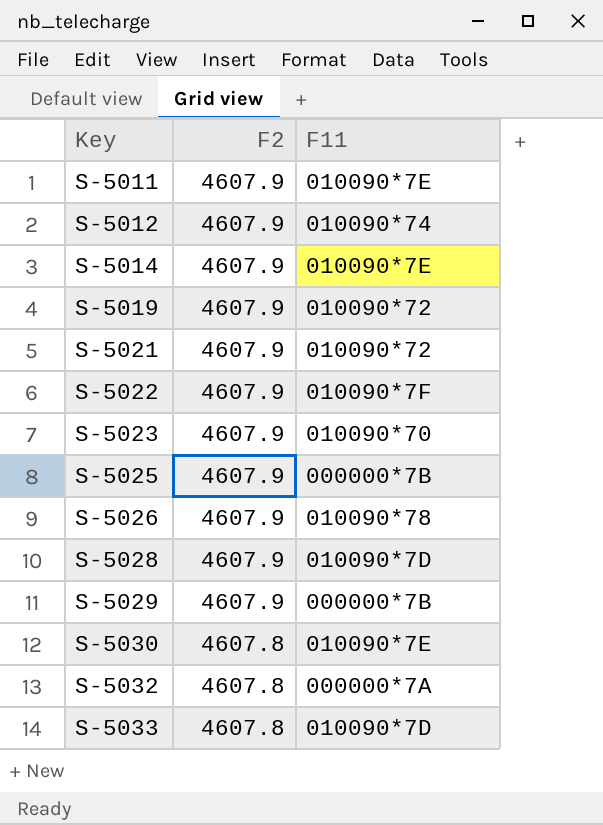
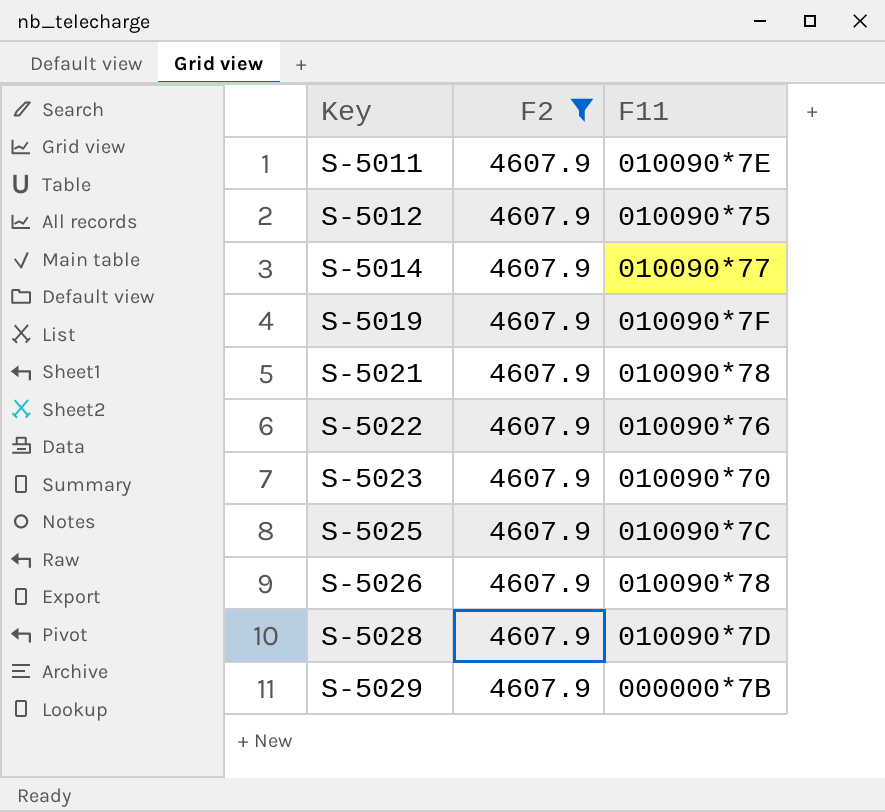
filter: none -> F2 = 4607.9
S-5012 | F11: 010090*74 -> 010090*75
S-5014 | F11: 010090*7E -> 010090*77
S-5019 | F11: 010090*72 -> 010090*7F
S-5021 | F11: 010090*72 -> 010090*78
S-5022 | F11: 010090*7F -> 010090*76
S-5025 | F11: 000000*7B -> 010090*7C

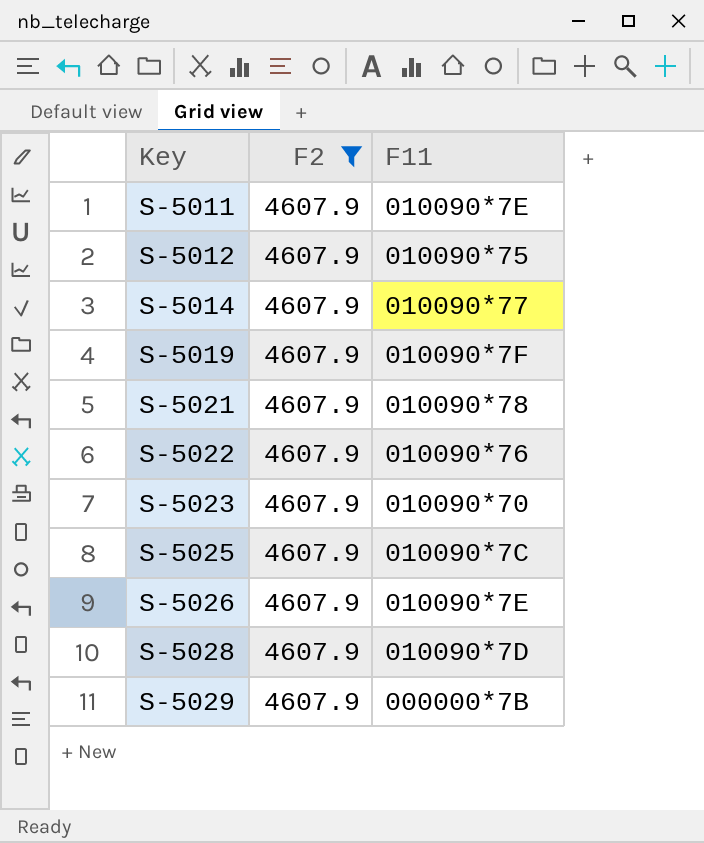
S-5026 | F11: 010090*78 -> 010090*7E

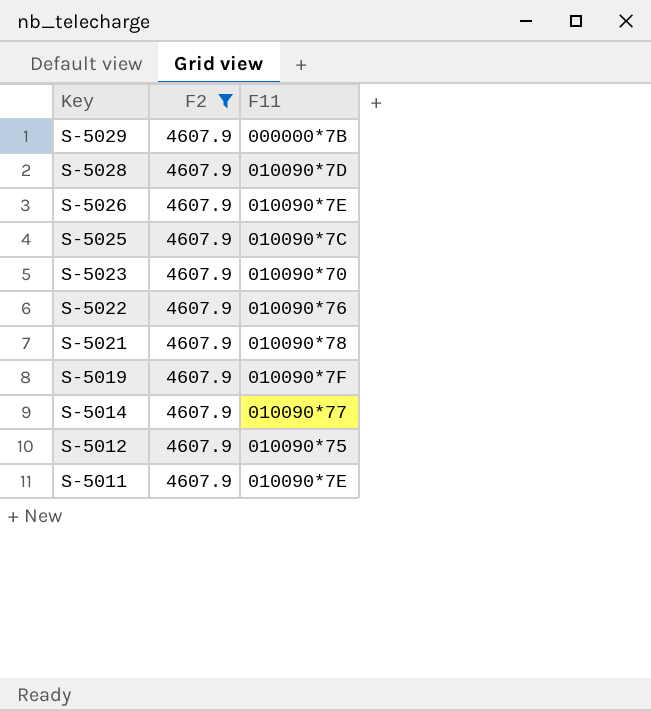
row order: Key ascending -> Key descending

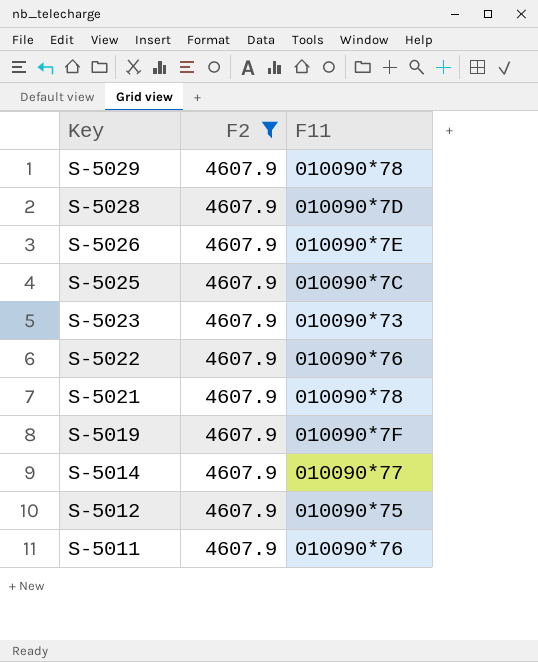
S-5029 | F11: 000000*7B -> 010090*78
S-5023 | F11: 010090*70 -> 010090*73
S-5011 | F11: 010090*7E -> 010090*76

